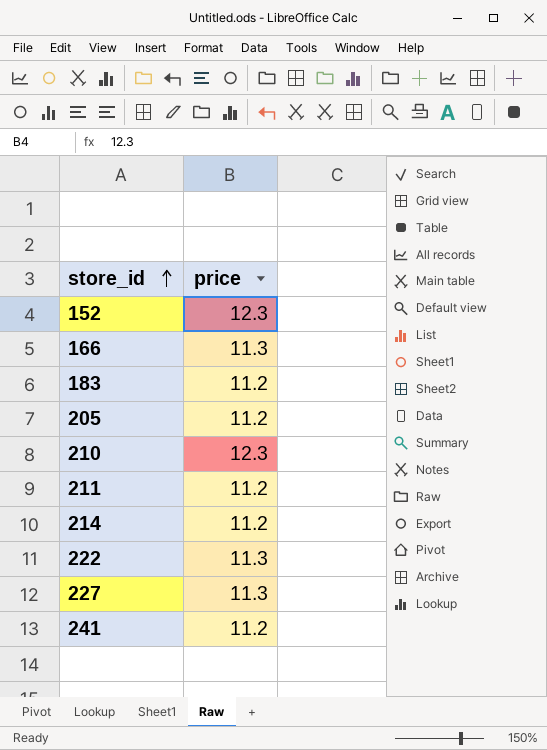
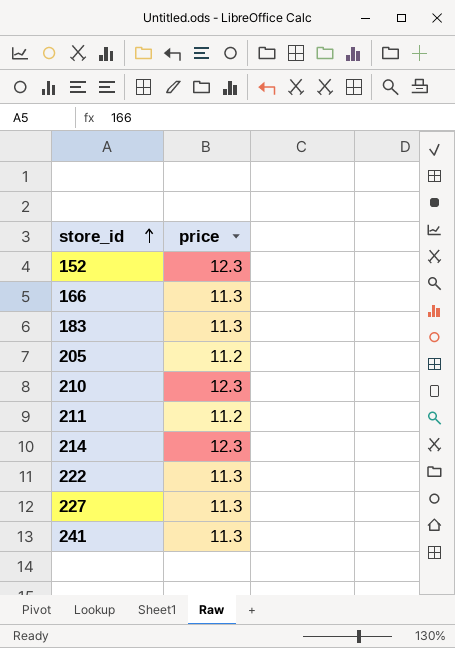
183 | price: 11.2 -> 11.3
214 | price: 11.2 -> 12.3
241 | price: 11.2 -> 11.3

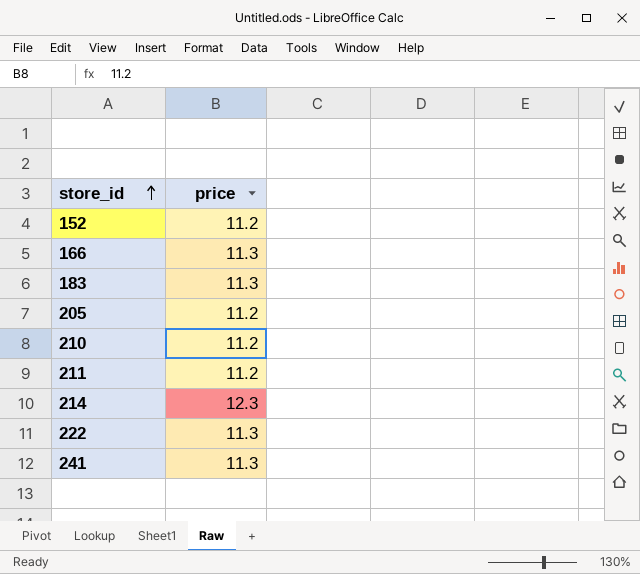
row 227: 11.3 -> none
152 | price: 12.3 -> 11.2
210 | price: 12.3 -> 11.2

